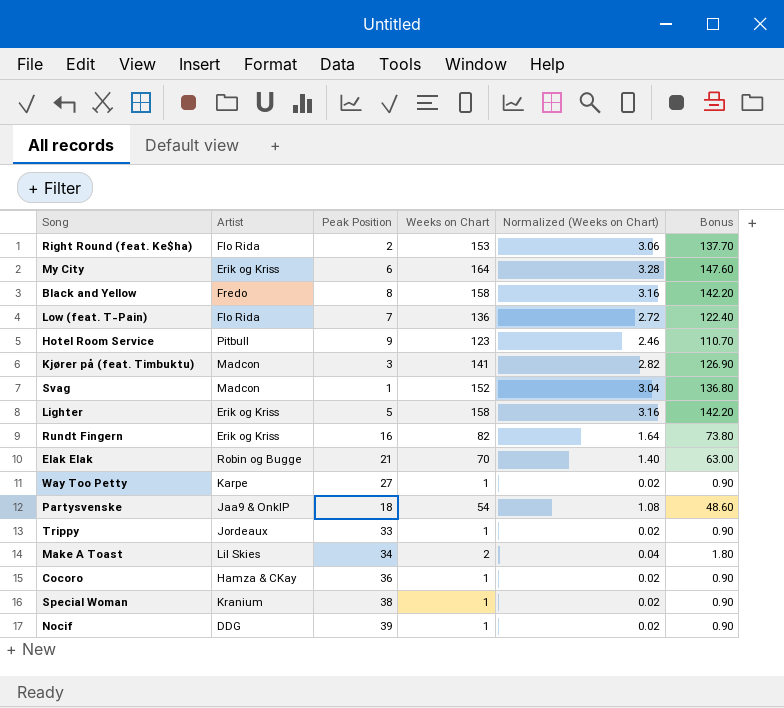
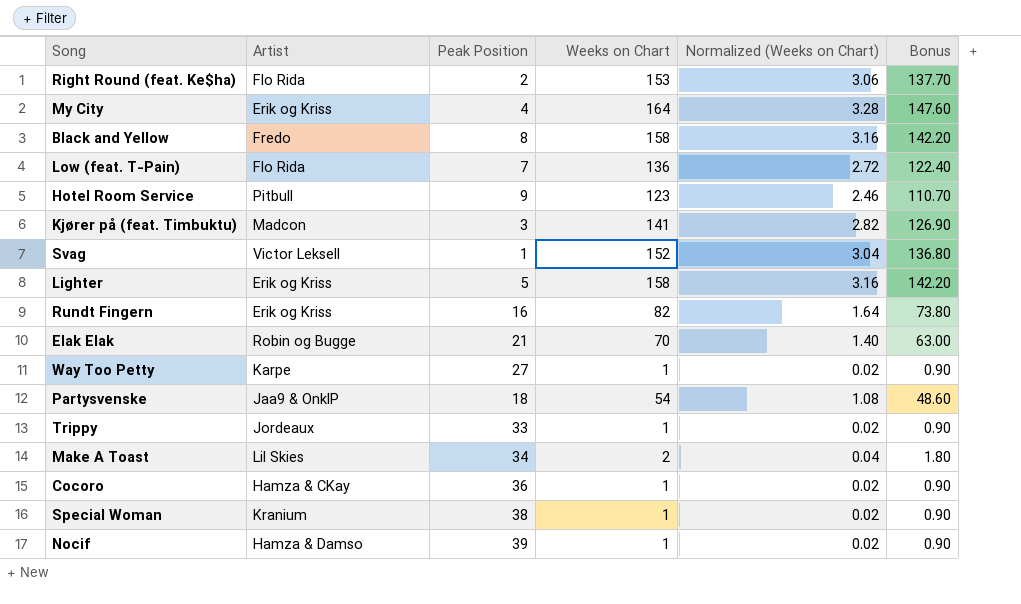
My City | Peak Position: 6 -> 4
Svag | Artist: Madcon -> Victor Leksell
Nocif | Artist: DDG -> Hamza & Damso

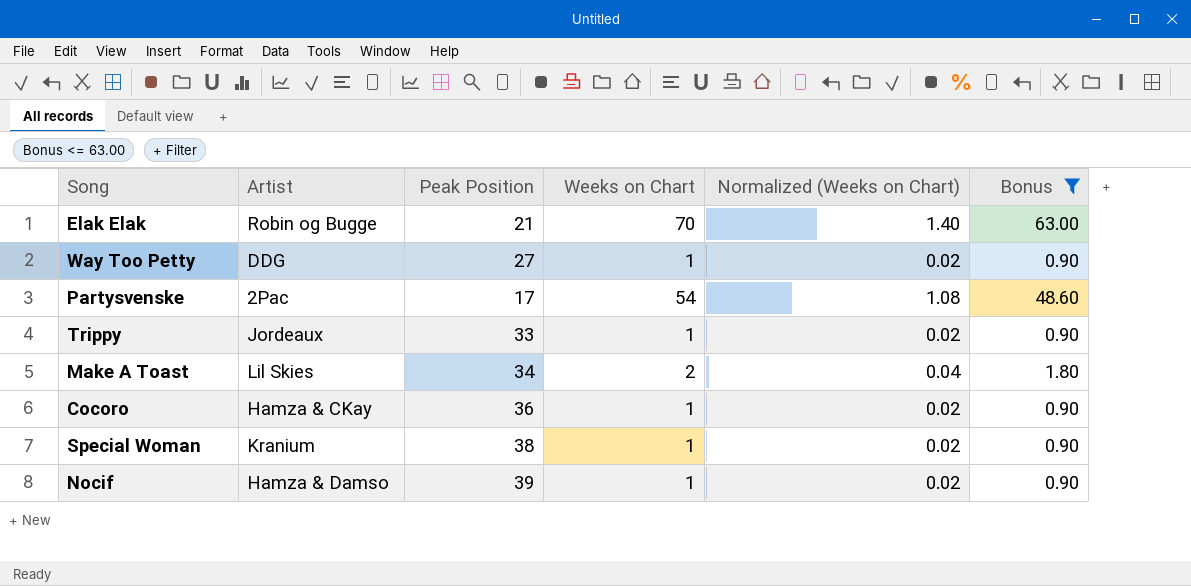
filter: none -> Bonus <= 63.00
Way Too Petty | Artist: Karpe -> DDG
Partysvenske | Artist: Jaa9 & OnklP -> 2Pac
Partysvenske | Peak Position: 18 -> 17

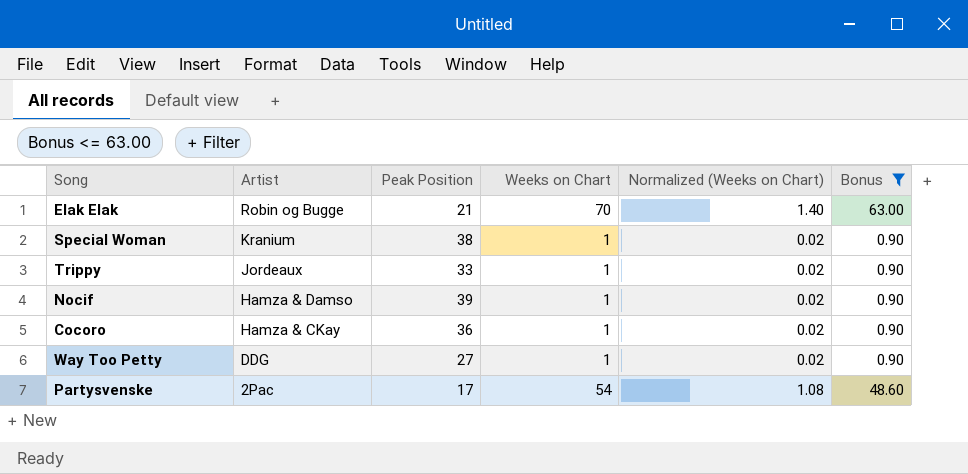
row order: none -> Artist descending
row Make A Toast: Lil Skies | 34 | 2 | 0.04 | 1.80 -> none

